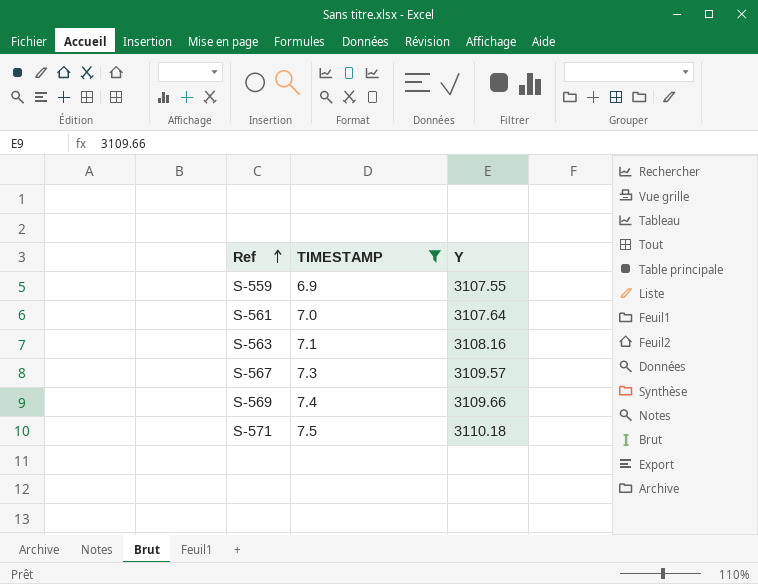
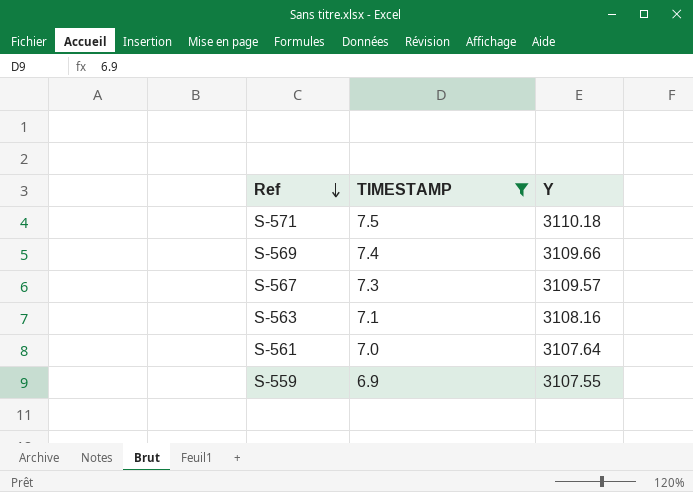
row order: Ref ascending -> Ref descending

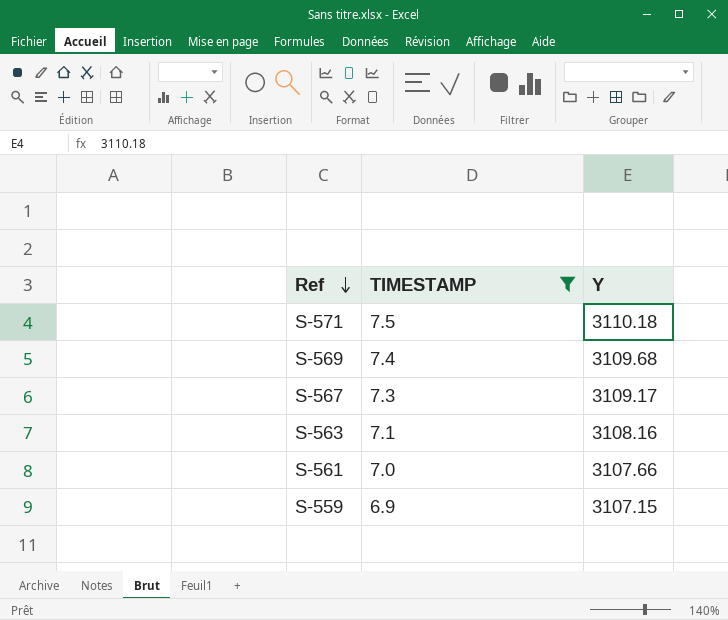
S-569 | Y: 3109.66 -> 3109.68
S-567 | Y: 3109.57 -> 3109.17
S-561 | Y: 3107.64 -> 3107.66
S-559 | Y: 3107.55 -> 3107.15

